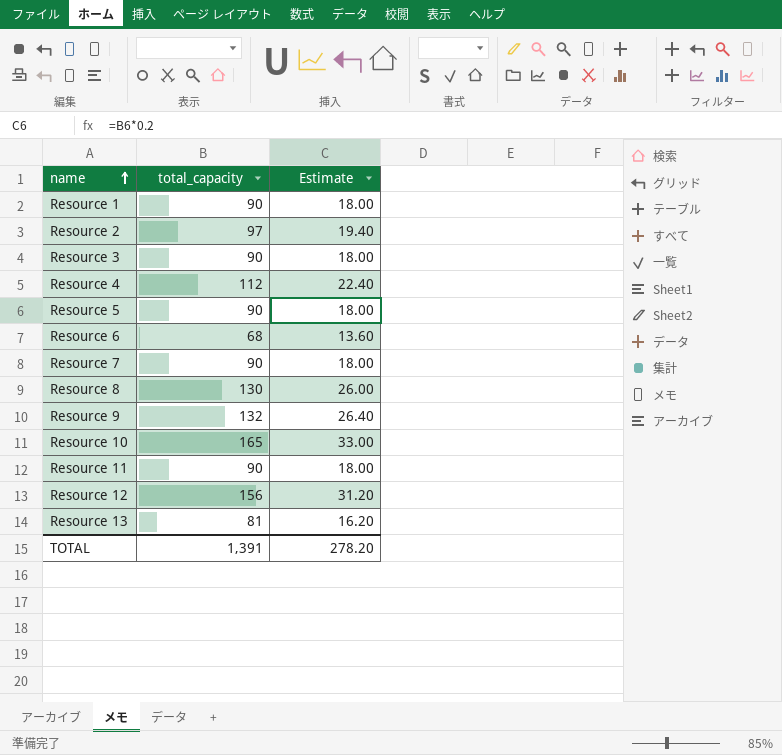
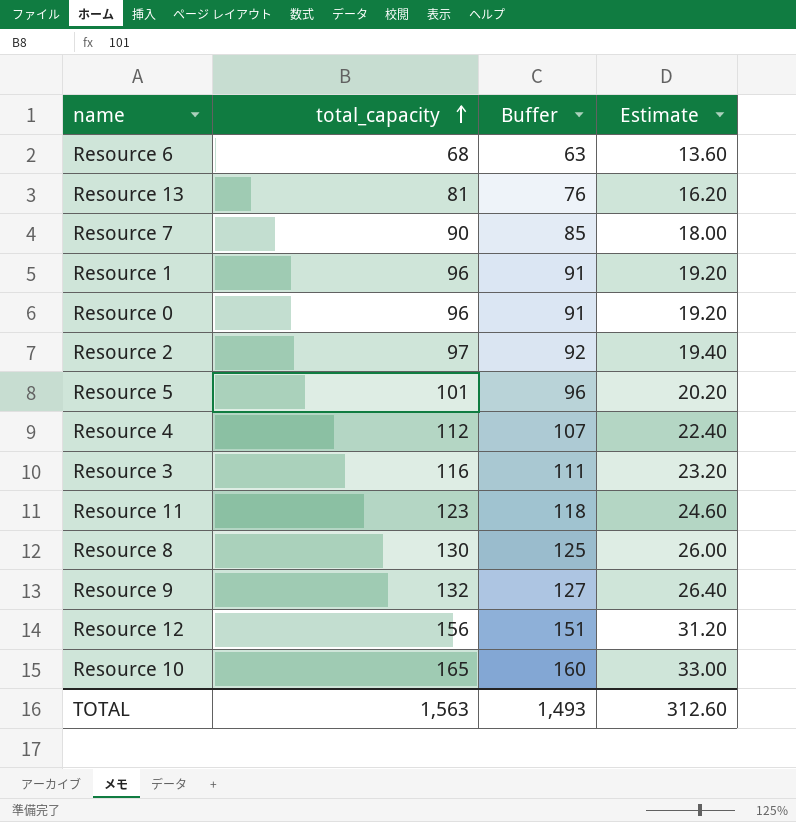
row order: name ascending -> total_capacity ascending
column Buffer | formula: none -> [total_capacity] - 5
Resource 1 | total_capacity: 90 -> 96
Resource 1 | Estimate: 18.00 -> 19.20
row Resource 0: none -> 96 | 91 | 19.20
Resource 5 | total_capacity: 90 -> 101
Resource 5 | Estimate: 18.00 -> 20.20
Resource 3 | total_capacity: 90 -> 116
Resource 3 | Estimate: 18.00 -> 23.20
Resource 11 | total_capacity: 90 -> 123
Resource 11 | Estimate: 18.00 -> 24.60
TOTAL | total_capacity: 1,391 -> 1,563
TOTAL | Estimate: 278.20 -> 312.60

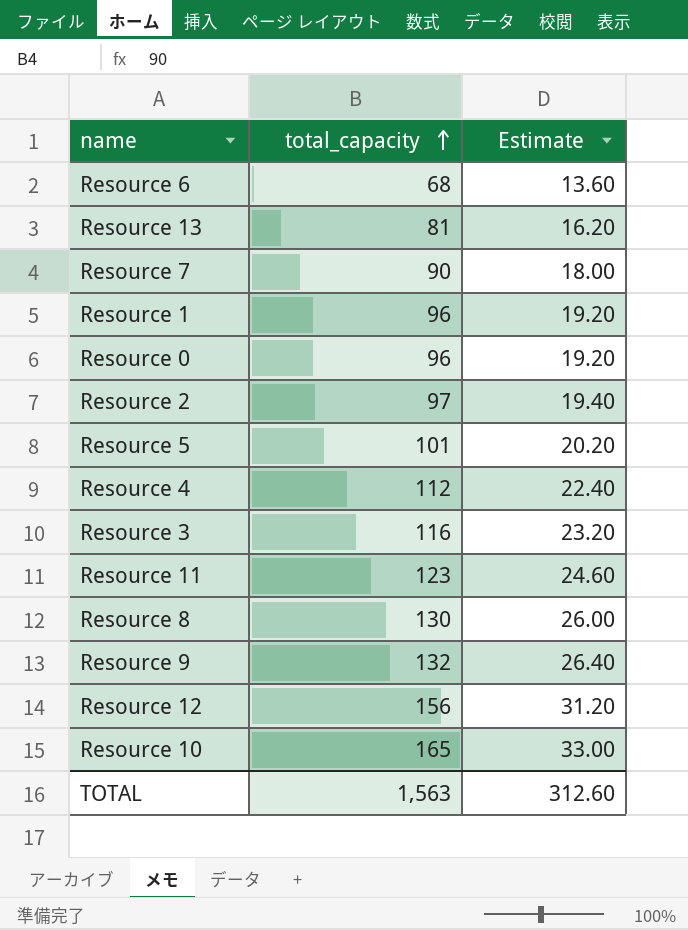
column Buffer | formula: [total_capacity] - 5 -> none

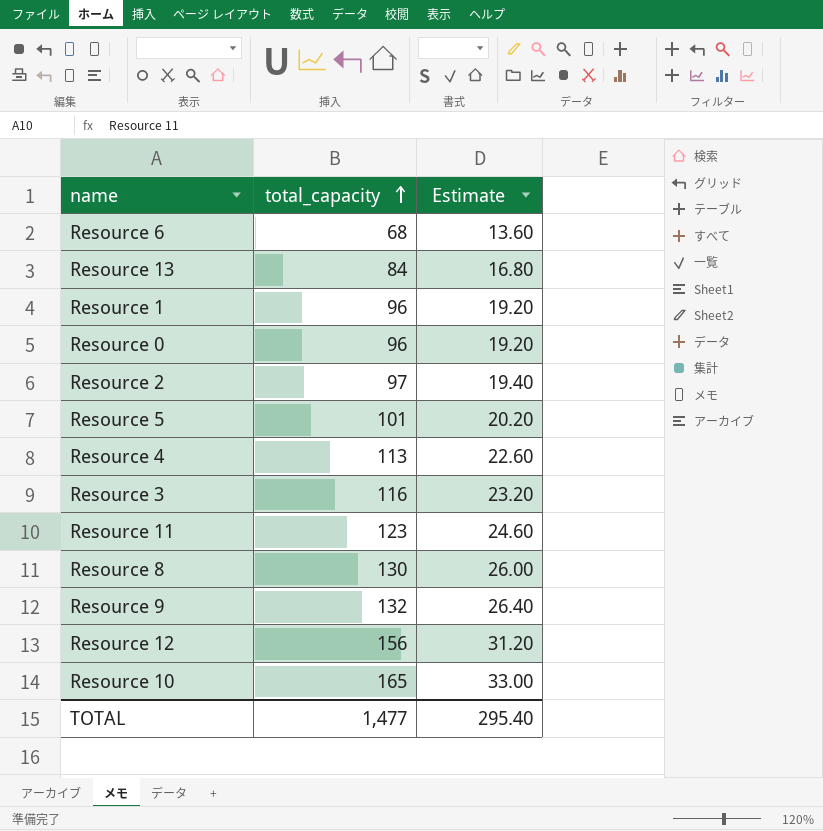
row Resource 7: 90 | 18.00 -> none
Resource 13 | total_capacity: 81 -> 84
Resource 13 | Estimate: 16.20 -> 16.80
Resource 4 | total_capacity: 112 -> 113
Resource 4 | Estimate: 22.40 -> 22.60
TOTAL | total_capacity: 1,563 -> 1,477
TOTAL | Estimate: 312.60 -> 295.40

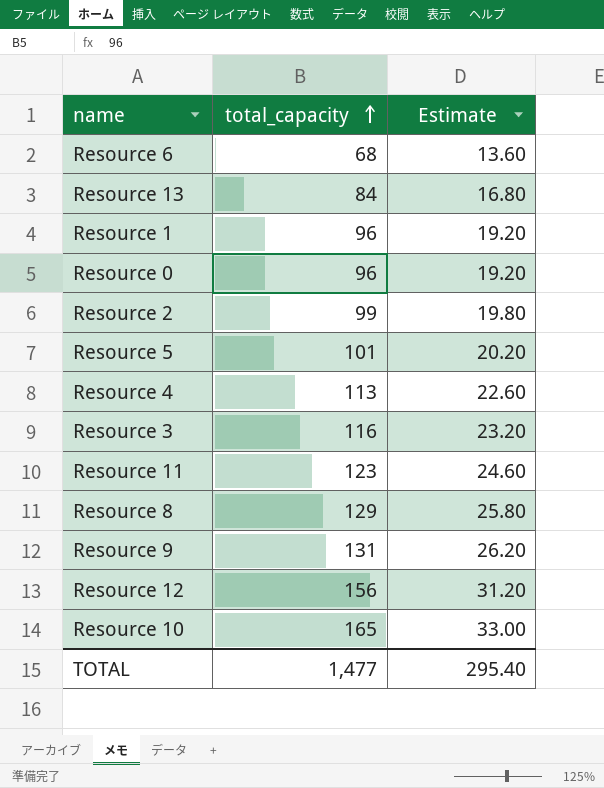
Resource 2 | total_capacity: 97 -> 99
Resource 2 | Estimate: 19.40 -> 19.80
Resource 8 | total_capacity: 130 -> 129
Resource 8 | Estimate: 26.00 -> 25.80
Resource 9 | total_capacity: 132 -> 131
Resource 9 | Estimate: 26.40 -> 26.20

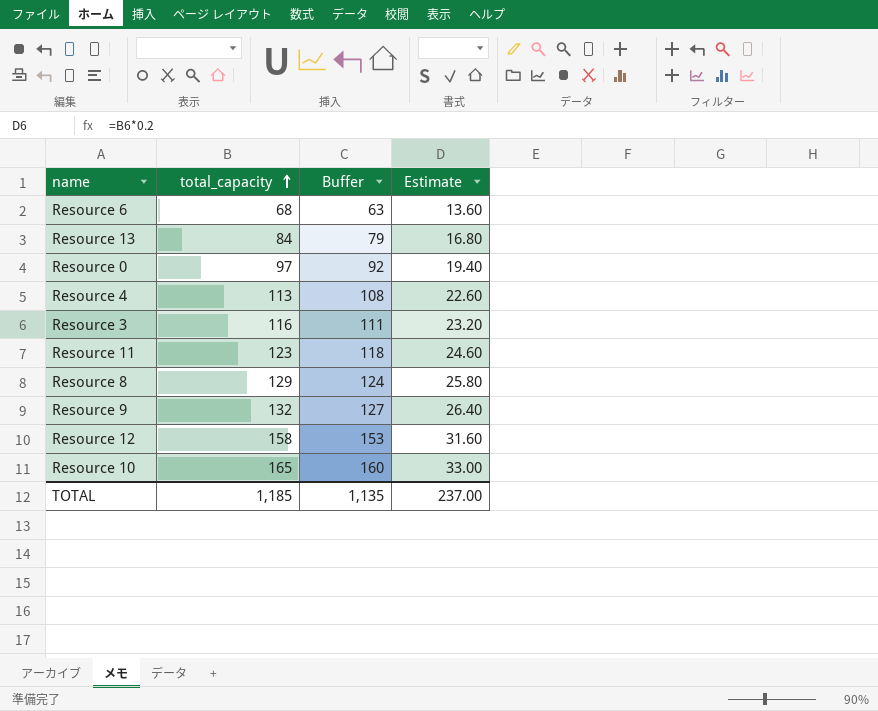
column Buffer | formula: none -> [total_capacity] - 5
row Resource 1: 96 | 19.20 -> none
row Resource 2: 99 | 19.80 -> none
row Resource 5: 101 | 20.20 -> none
Resource 0 | total_capacity: 96 -> 97
Resource 0 | Estimate: 19.20 -> 19.40
Resource 9 | total_capacity: 131 -> 132
Resource 9 | Estimate: 26.20 -> 26.40
Resource 12 | total_capacity: 156 -> 158
Resource 12 | Estimate: 31.20 -> 31.60
TOTAL | total_capacity: 1,477 -> 1,185
TOTAL | Estimate: 295.40 -> 237.00

